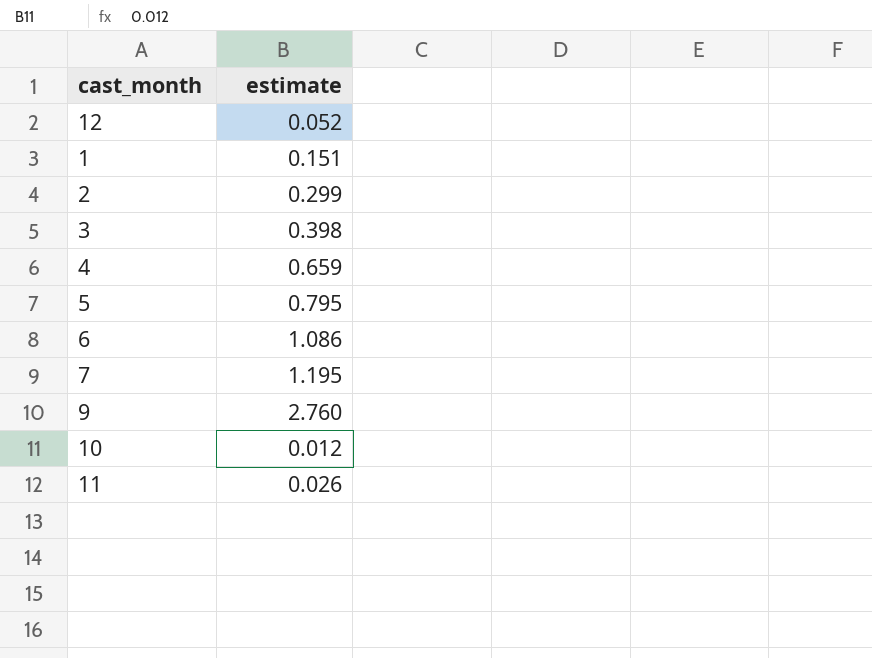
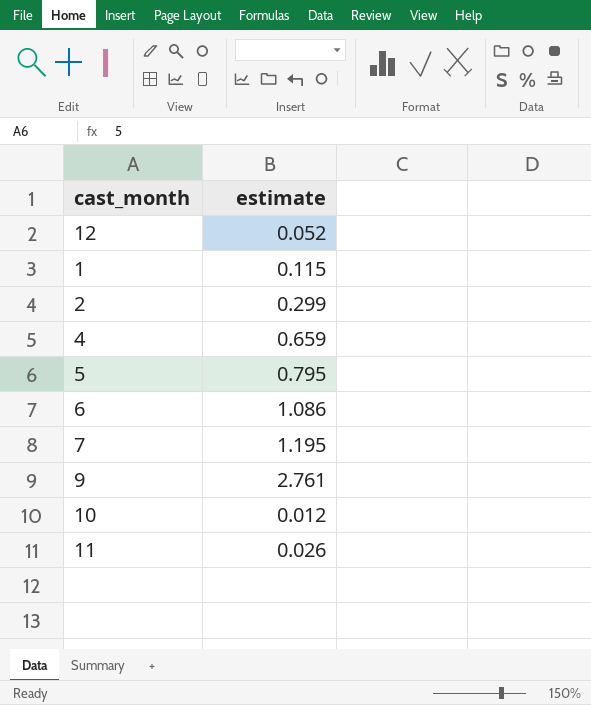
row 3: 0.398 -> none
1 | estimate: 0.151 -> 0.115
9 | estimate: 2.760 -> 2.761

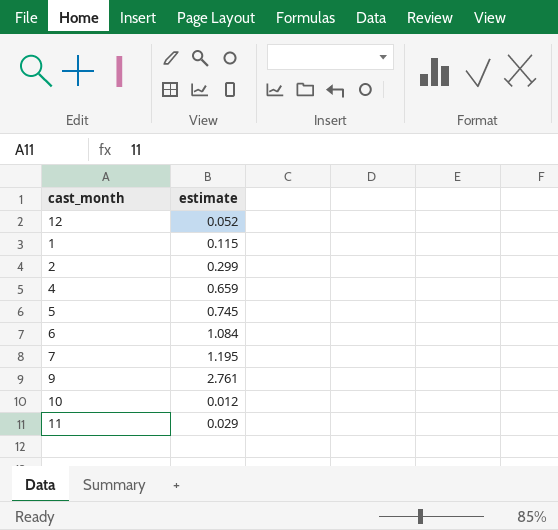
5 | estimate: 0.795 -> 0.745
6 | estimate: 1.086 -> 1.084
11 | estimate: 0.026 -> 0.029

